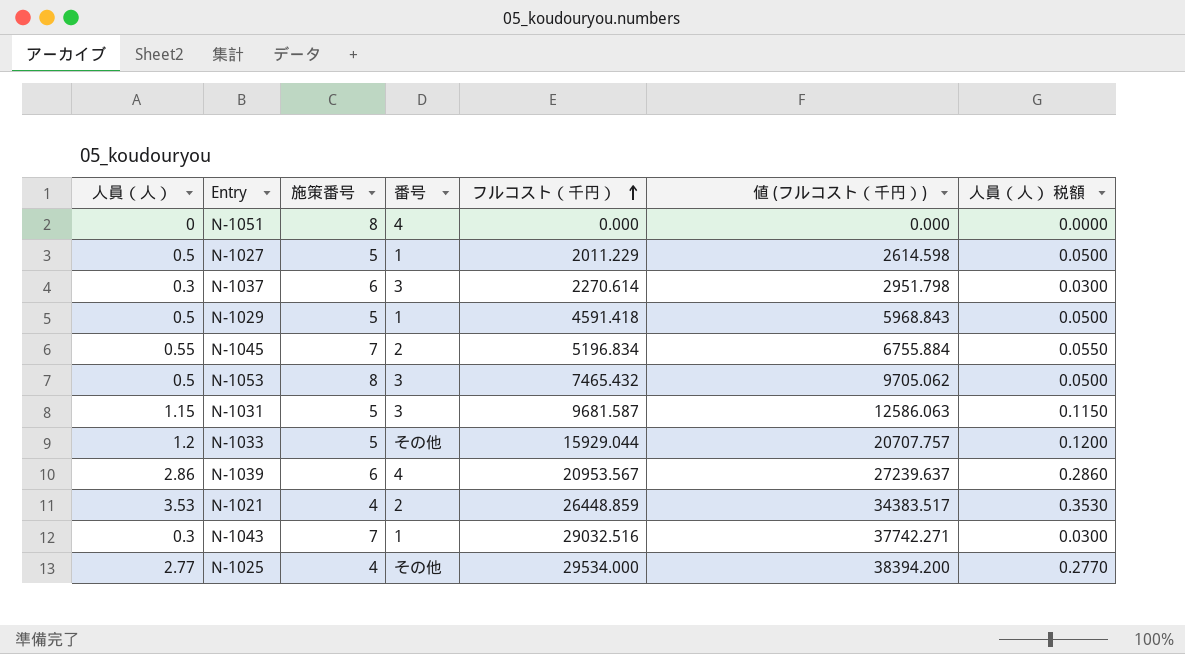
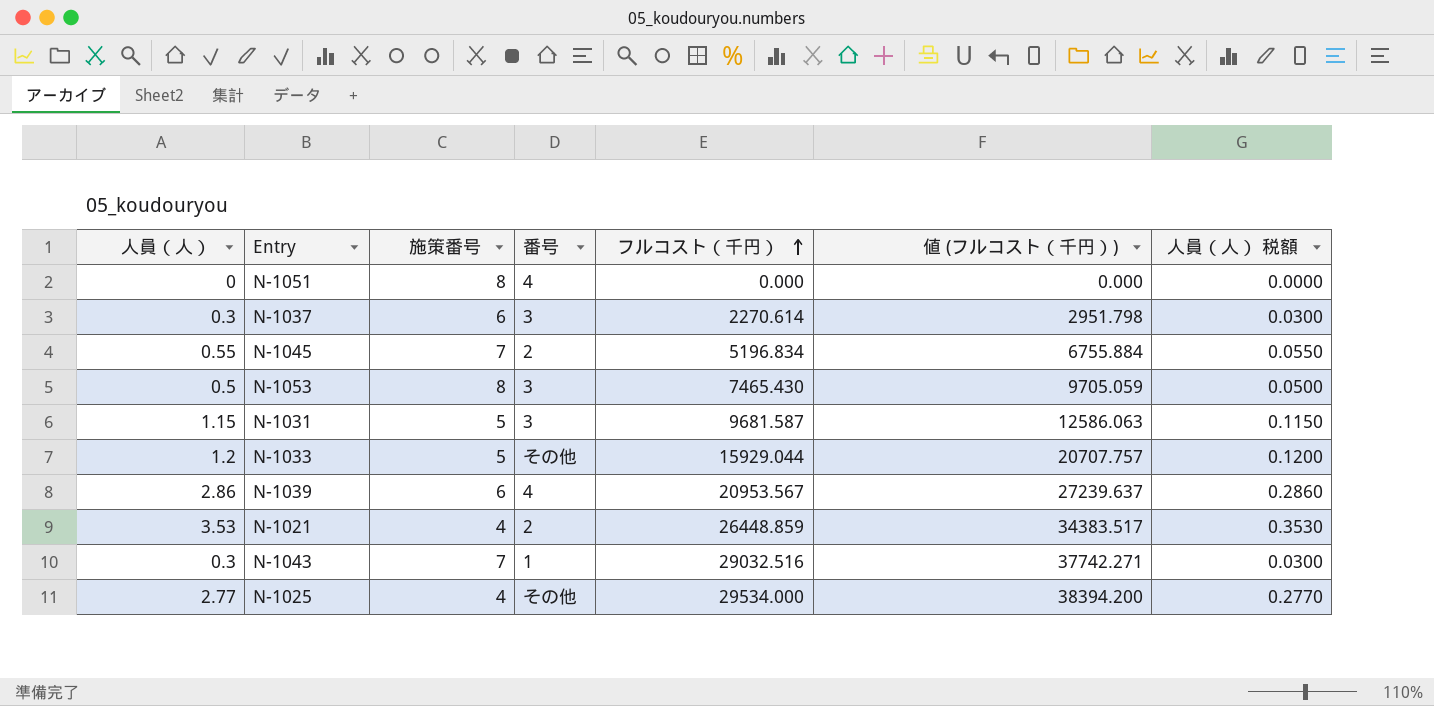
row N-1027: 0.5 | 5 | 1 | 2011.229 | 2614.598 | 0.0500 -> none
row N-1029: 0.5 | 5 | 1 | 4591.418 | 5968.843 | 0.0500 -> none
N-1053 | フルコスト（千円）: 7465.432 -> 7465.430
N-1053 | 値 (フルコスト（千円）): 9705.062 -> 9705.059

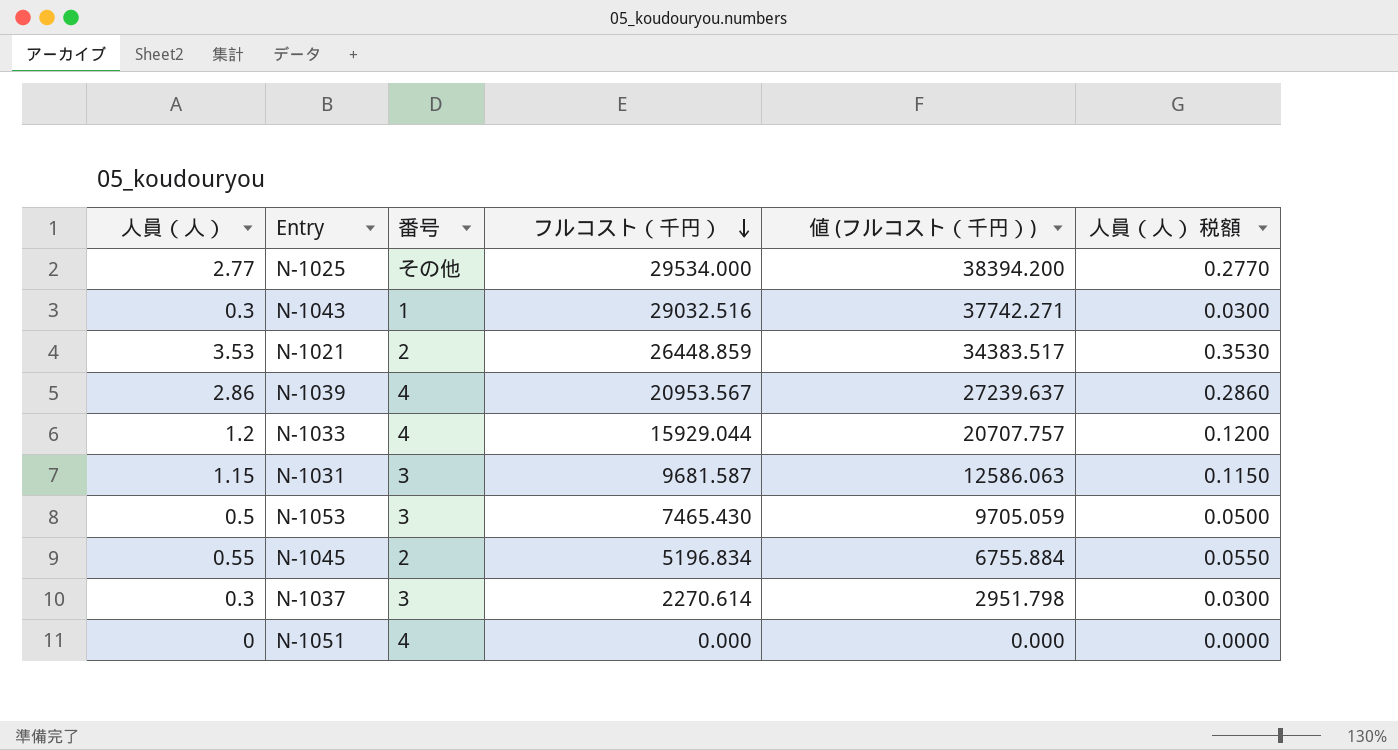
row order: フルコスト（千円） ascending -> フルコスト（千円） descending
column 施策番号 | position: 3 -> none
N-1033 | 番号: その他 -> 4

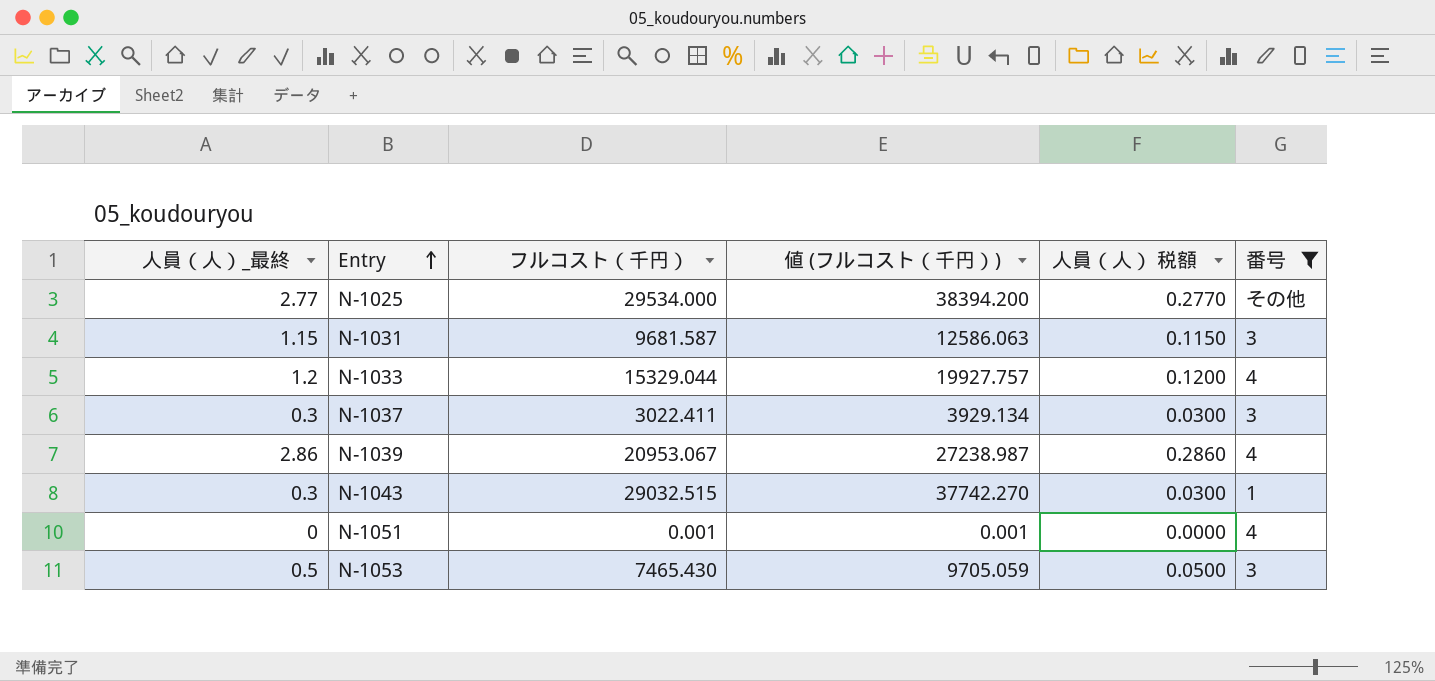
filter: none -> 番号 != 2
row order: フルコスト（千円） descending -> Entry ascending
column name: 人員（人） -> 人員（人）_最終
column 番号 | position: 3 -> 6
N-1033 | フルコスト（千円）: 15929.044 -> 15329.044
N-1033 | 値 (フルコスト（千円）): 20707.757 -> 19927.757
N-1037 | フルコスト（千円）: 2270.614 -> 3022.411
N-1037 | 値 (フルコスト（千円）): 2951.798 -> 3929.134
N-1039 | フルコスト（千円）: 20953.567 -> 20953.067
N-1039 | 値 (フルコスト（千円）): 27239.637 -> 27238.987
N-1043 | フルコスト（千円）: 29032.516 -> 29032.515
N-1043 | 値 (フルコスト（千円）): 37742.271 -> 37742.270
N-1051 | フルコスト（千円）: 0.000 -> 0.001
N-1051 | 値 (フルコスト（千円）): 0.000 -> 0.001

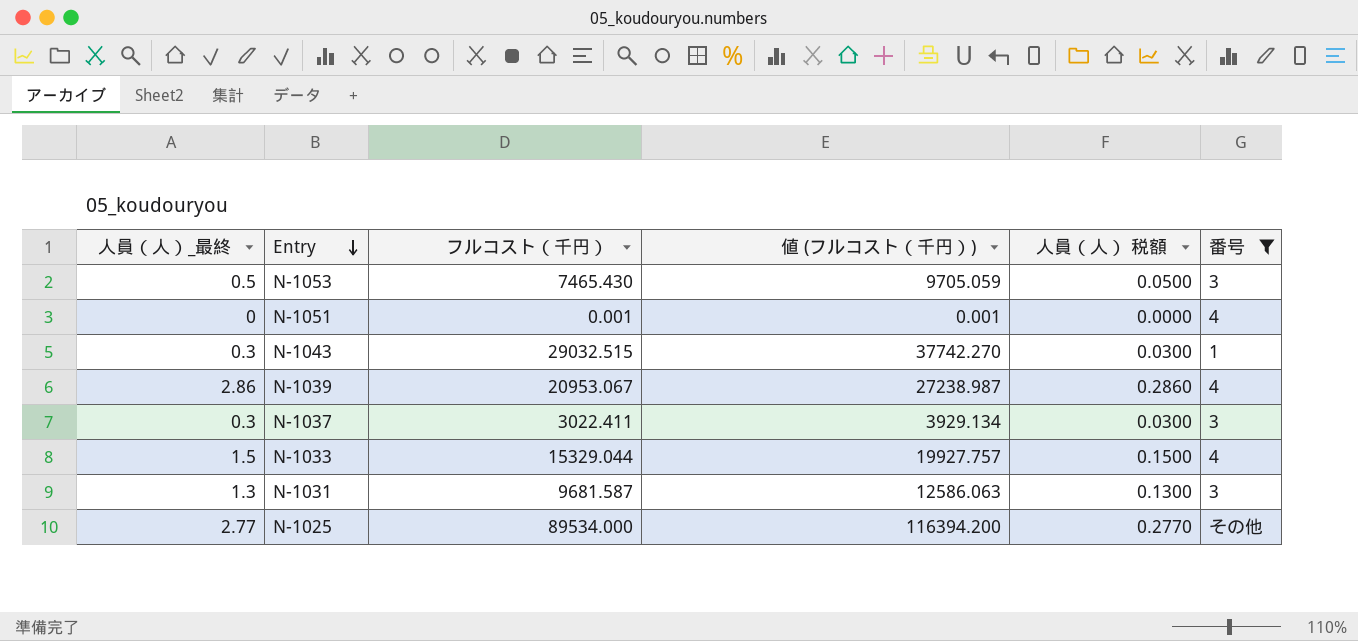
row order: Entry ascending -> Entry descending
N-1033 | 人員（人）_最終: 1.2 -> 1.5
N-1033 | 人員（人） 税額: 0.1200 -> 0.1500
N-1031 | 人員（人）_最終: 1.15 -> 1.3
N-1031 | 人員（人） 税額: 0.1150 -> 0.1300
N-1025 | フルコスト（千円）: 29534.000 -> 89534.000
N-1025 | 値 (フルコスト（千円）): 38394.200 -> 116394.200

